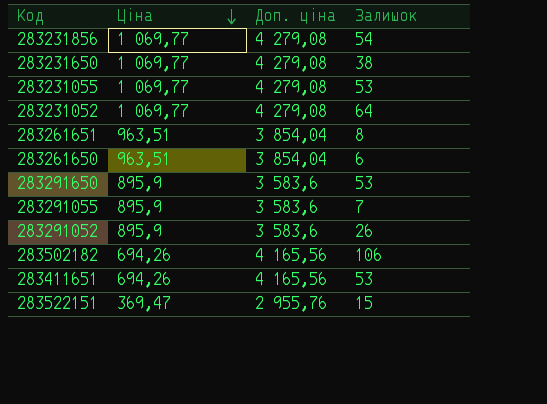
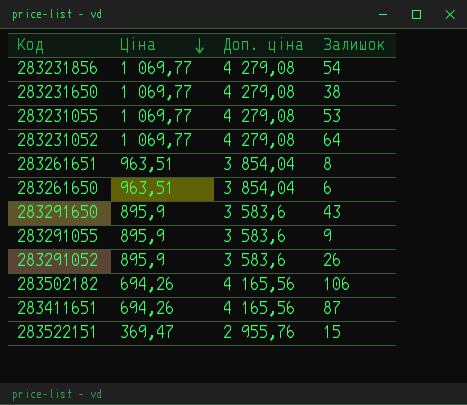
283291650 | Залишок: 53 -> 43
283291055 | Залишок: 7 -> 9
283411651 | Залишок: 53 -> 87

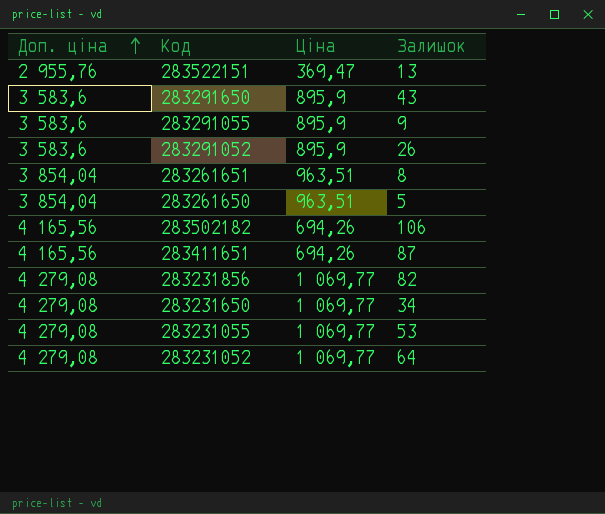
row order: Ціна descending -> Доп. ціна ascending
column Доп. ціна | position: 3 -> 1
283522151 | Залишок: 15 -> 13
283261650 | Залишок: 6 -> 5
283231856 | Залишок: 54 -> 82
283231650 | Залишок: 38 -> 34

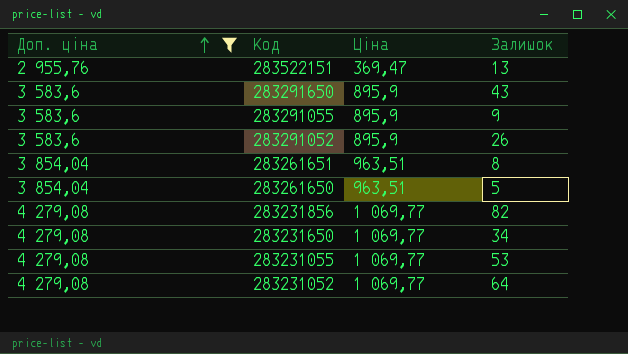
filter: none -> Доп. ціна != 4 165,56

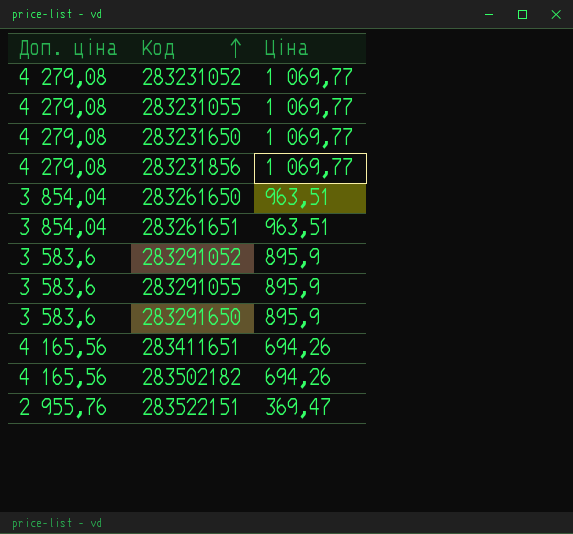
filter: Доп. ціна != 4 165,56 -> none
row order: Доп. ціна ascending -> Код ascending
column Залишок | position: 4 -> none

